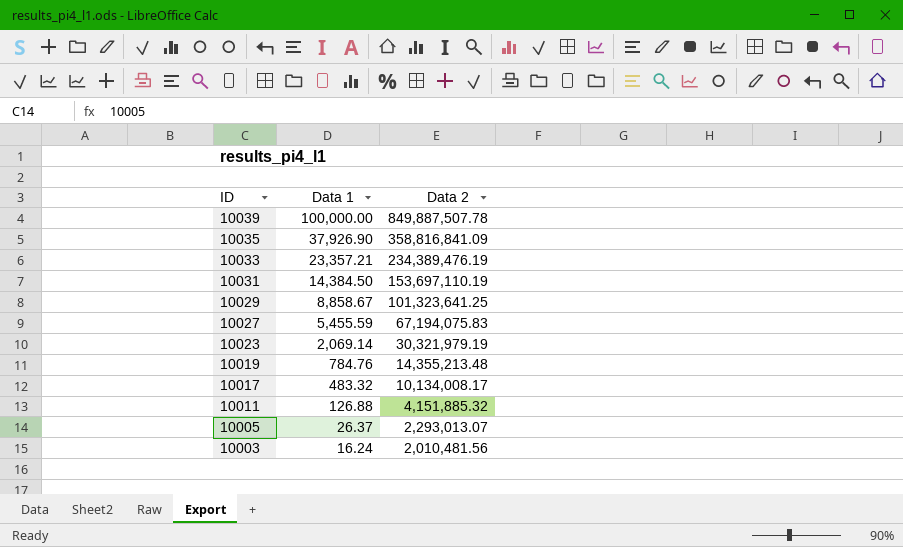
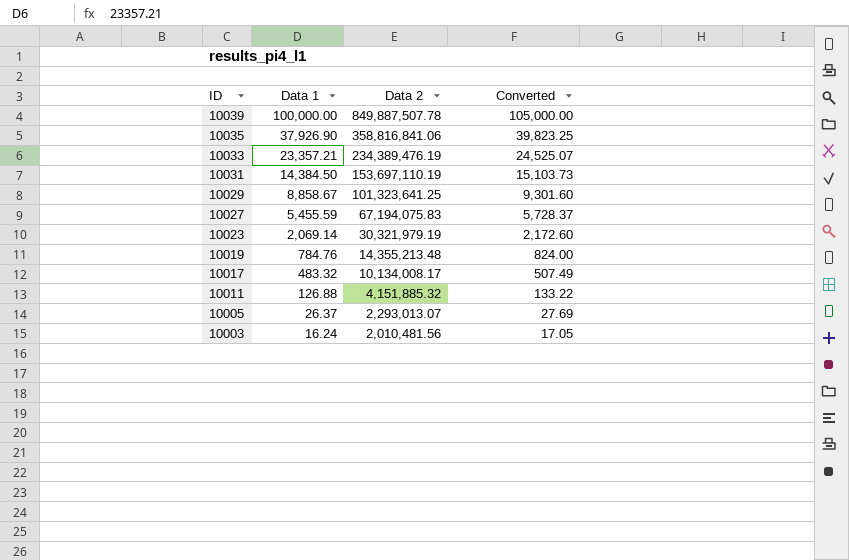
column Converted | formula: none -> [Data 1] * 1.05
10035 | Data 2: 358,816,841.09 -> 358,816,841.06

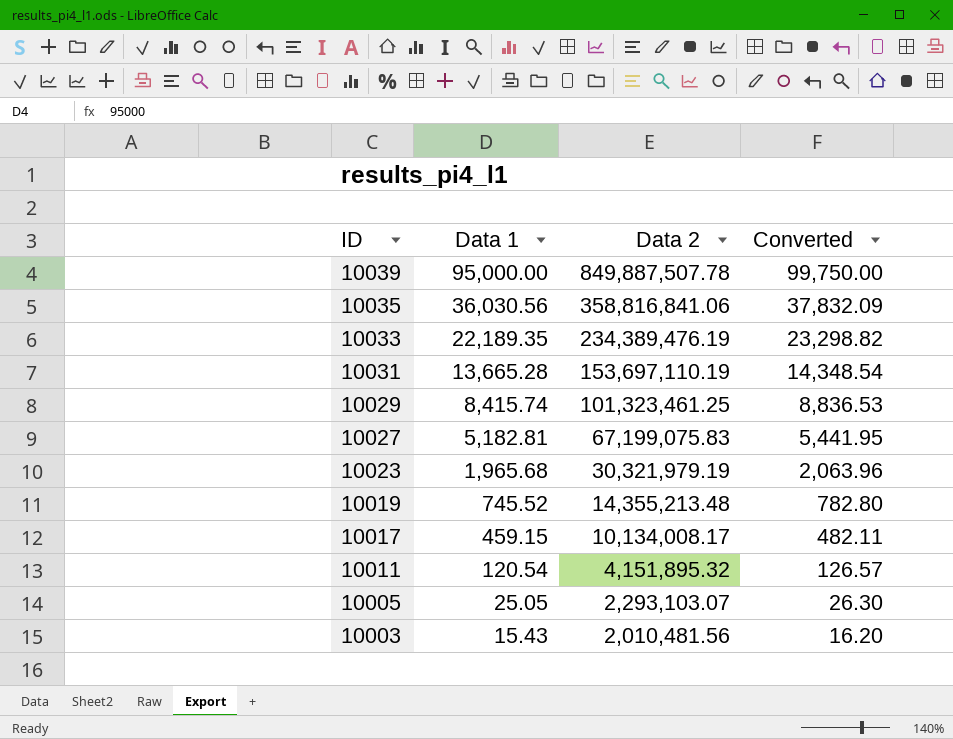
10039 | Data 1: 100,000.00 -> 95,000.00
10039 | Converted: 105,000.00 -> 99,750.00
10035 | Data 1: 37,926.90 -> 36,030.56
10035 | Converted: 39,823.25 -> 37,832.09
10033 | Data 1: 23,357.21 -> 22,189.35
10033 | Converted: 24,525.07 -> 23,298.82
10031 | Data 1: 14,384.50 -> 13,665.28
10031 | Converted: 15,103.73 -> 14,348.54
10029 | Data 1: 8,858.67 -> 8,415.74
10029 | Data 2: 101,323,641.25 -> 101,323,461.25
10029 | Converted: 9,301.60 -> 8,836.53
10027 | Data 1: 5,455.59 -> 5,182.81
10027 | Data 2: 67,194,075.83 -> 67,199,075.83
10027 | Converted: 5,728.37 -> 5,441.95
10023 | Data 1: 2,069.14 -> 1,965.68
10023 | Converted: 2,172.60 -> 2,063.96
10019 | Data 1: 784.76 -> 745.52
10019 | Converted: 824.00 -> 782.80
10017 | Data 1: 483.32 -> 459.15
10017 | Converted: 507.49 -> 482.11
10011 | Data 1: 126.88 -> 120.54
10011 | Data 2: 4,151,885.32 -> 4,151,895.32
10011 | Converted: 133.22 -> 126.57
10005 | Data 1: 26.37 -> 25.05
10005 | Data 2: 2,293,013.07 -> 2,293,103.07
10005 | Converted: 27.69 -> 26.30
10003 | Data 1: 16.24 -> 15.43
10003 | Converted: 17.05 -> 16.20

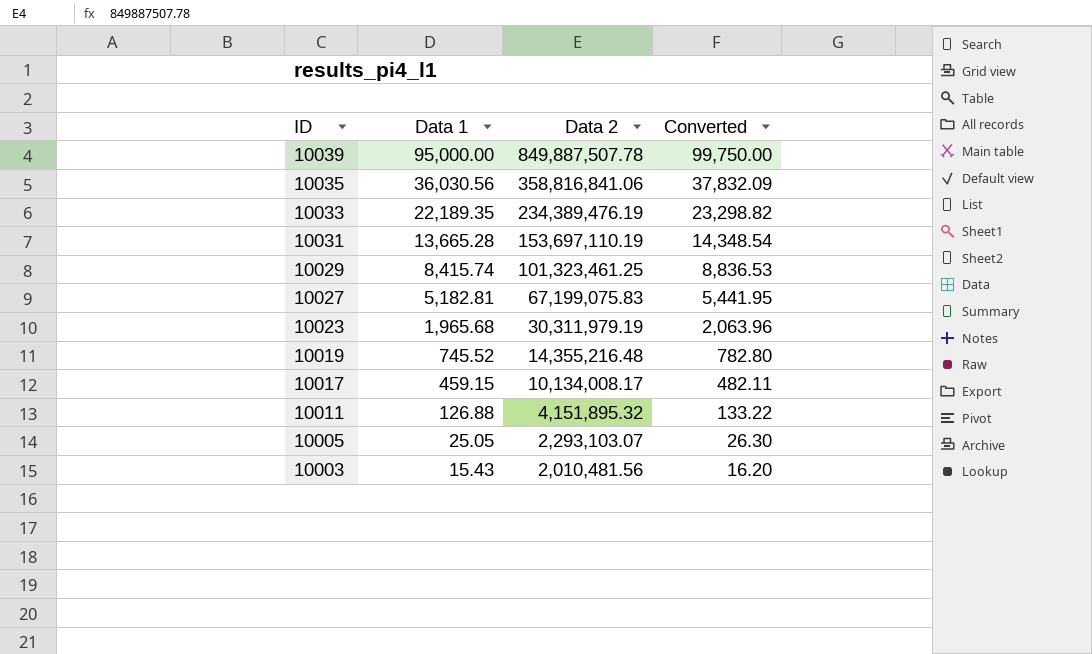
10023 | Data 2: 30,321,979.19 -> 30,311,979.19
10019 | Data 2: 14,355,213.48 -> 14,355,216.48
10011 | Data 1: 120.54 -> 126.88
10011 | Converted: 126.57 -> 133.22

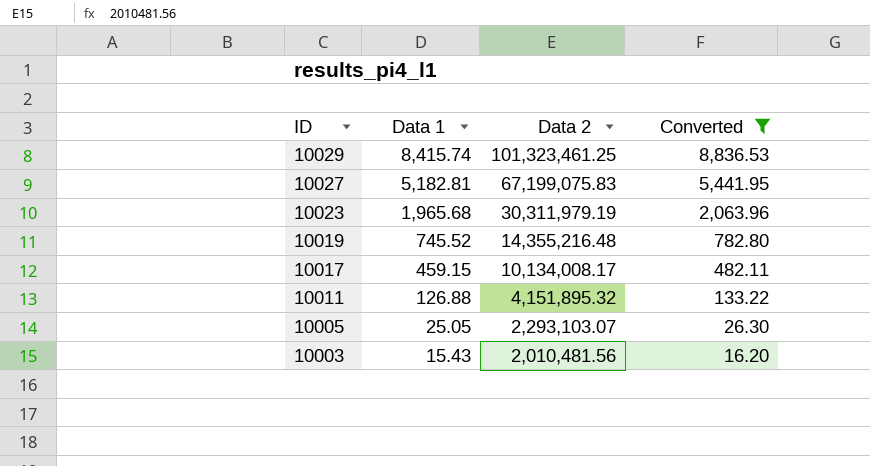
filter: none -> Converted <= 8,836.53

